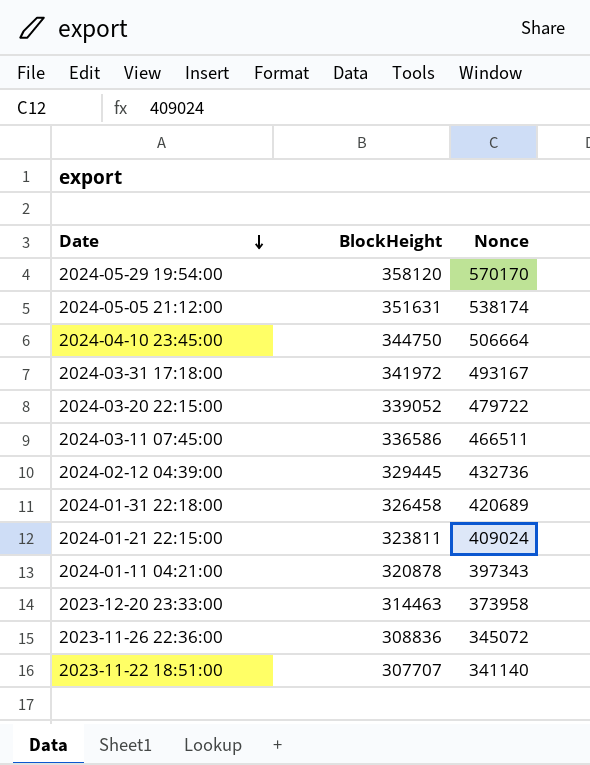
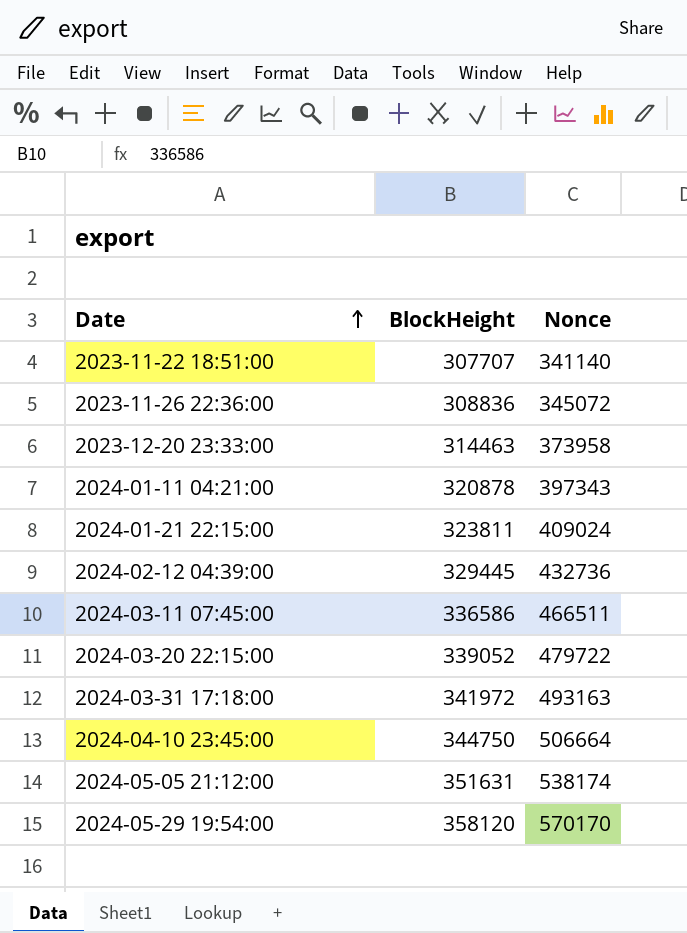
row order: Date descending -> Date ascending
row 2024-01-31 22:18:00: 326458 | 420689 -> none
2024-03-31 17:18:00 | Nonce: 493167 -> 493163

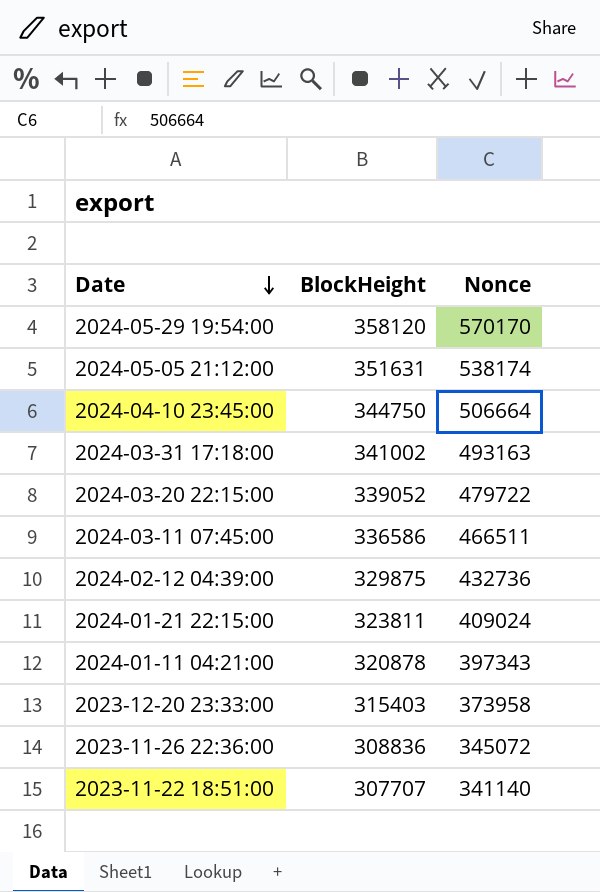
row order: Date ascending -> Date descending
2024-03-31 17:18:00 | BlockHeight: 341972 -> 341002
2024-02-12 04:39:00 | BlockHeight: 329445 -> 329875
2023-12-20 23:33:00 | BlockHeight: 314463 -> 315403

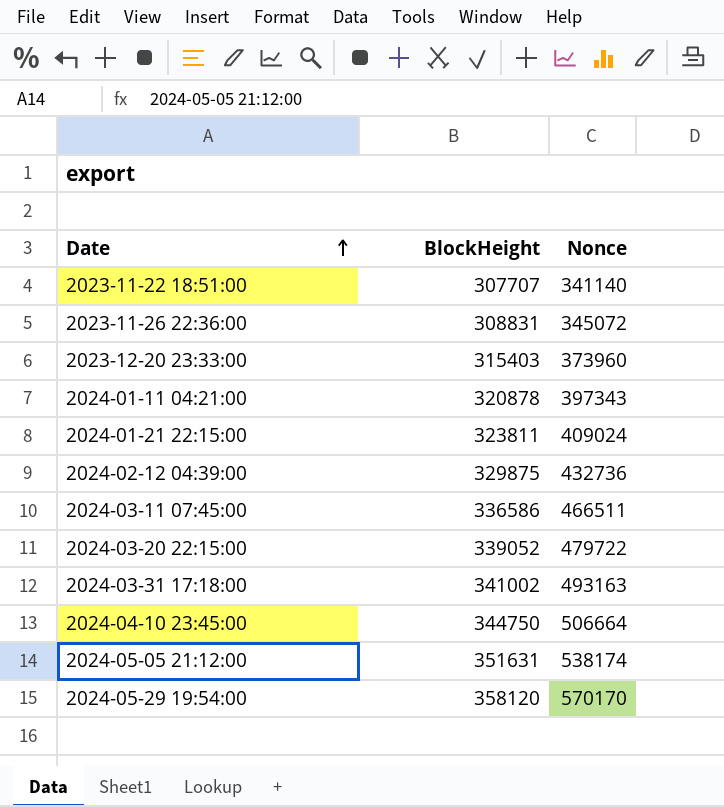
row order: Date descending -> Date ascending
2023-11-26 22:36:00 | BlockHeight: 308836 -> 308831
2023-12-20 23:33:00 | Nonce: 373958 -> 373960

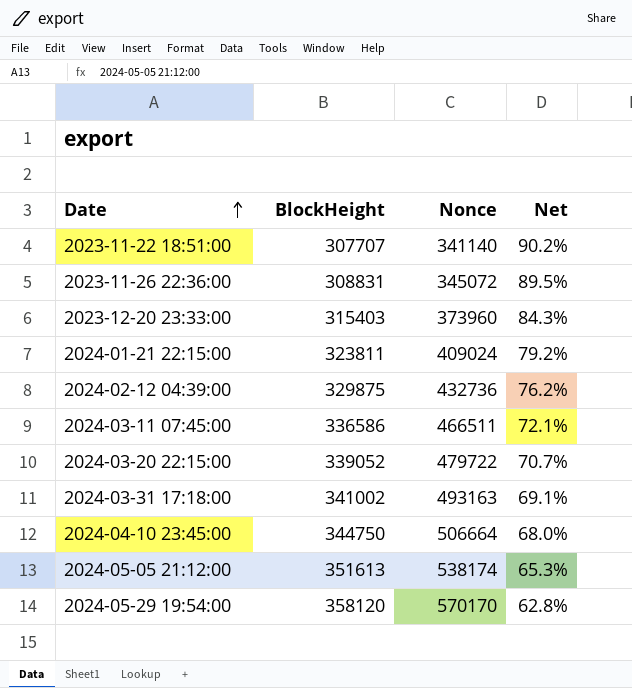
column Net | formula: none -> [BlockHeight] / [Nonce]
row 2024-01-11 04:21:00: 320878 | 397343 -> none
2024-05-05 21:12:00 | BlockHeight: 351631 -> 351613

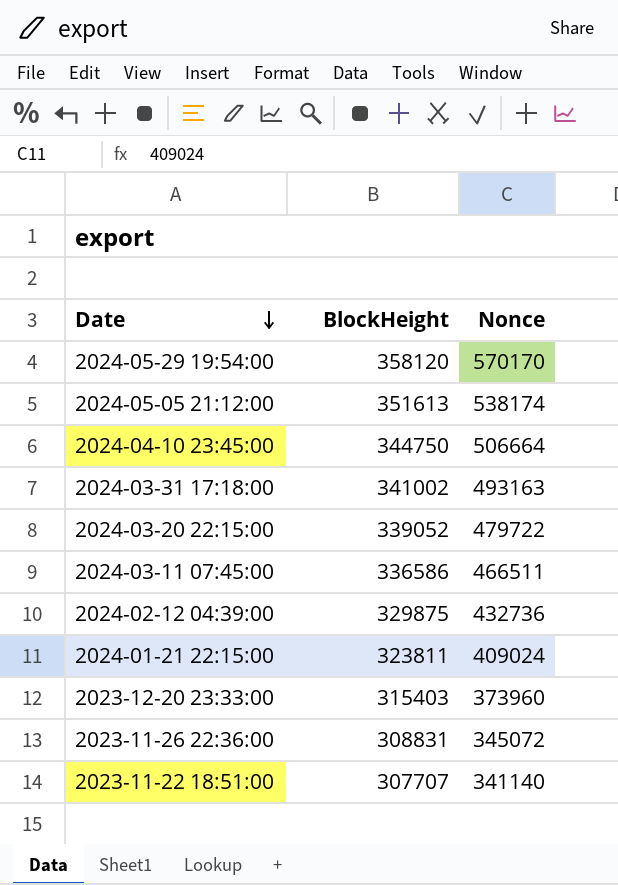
row order: Date ascending -> Date descending
column Net | formula: [BlockHeight] / [Nonce] -> none

